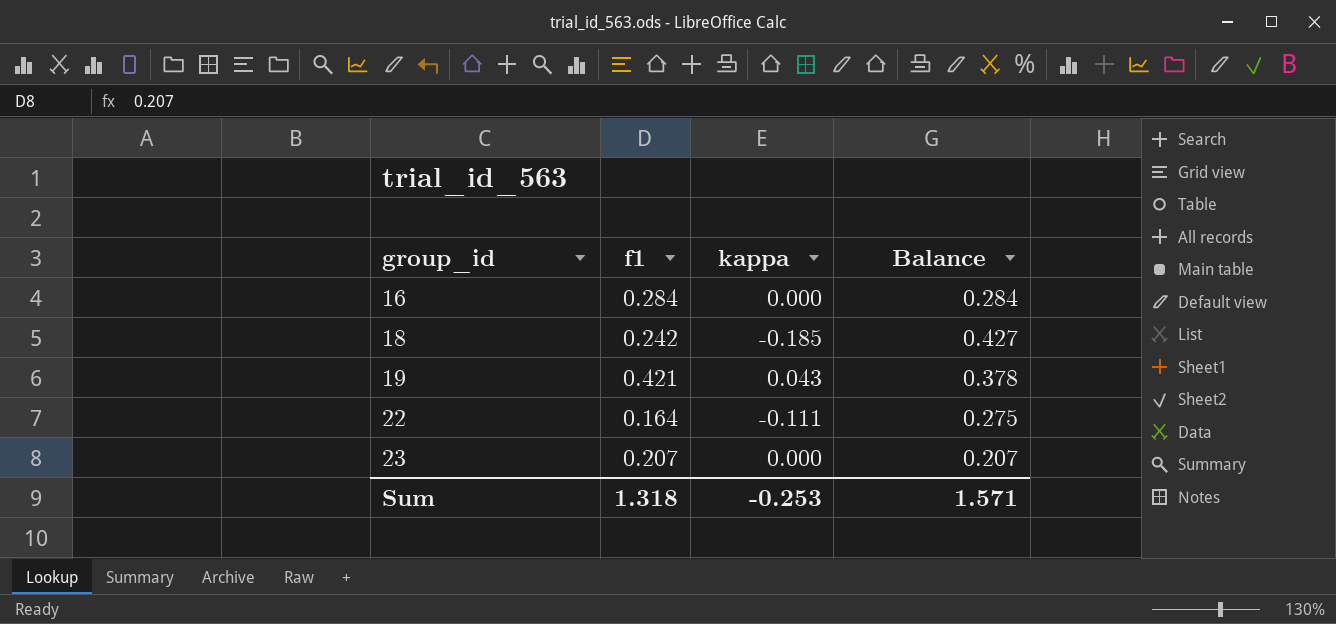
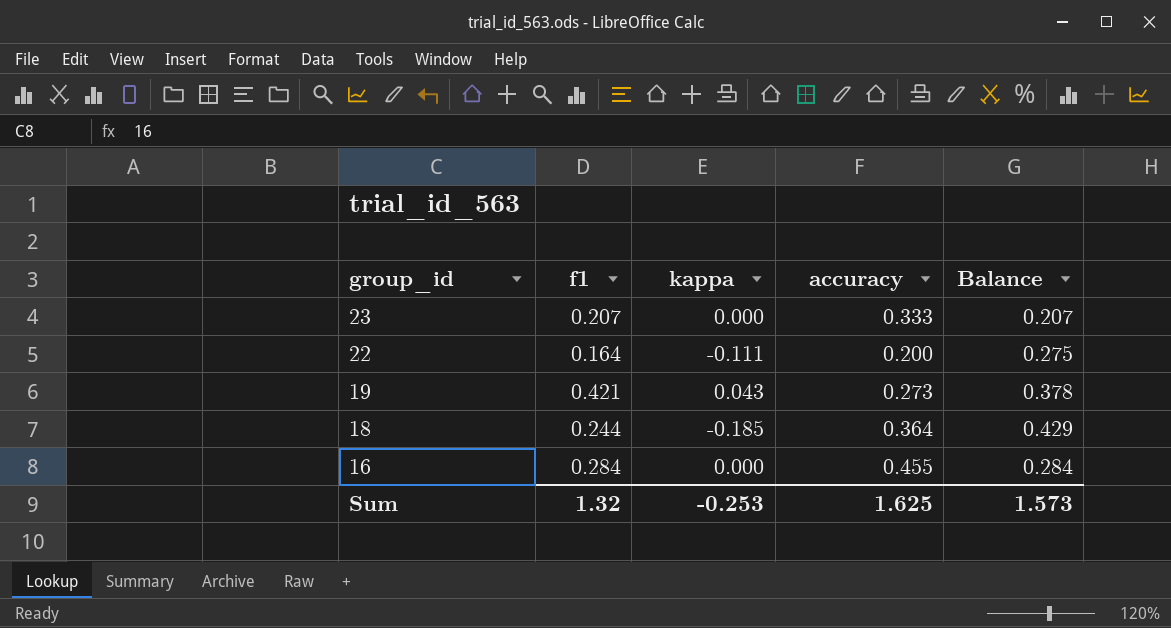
row order: group_id ascending -> group_id descending
column accuracy | position: none -> 4
18 | f1: 0.242 -> 0.244
18 | Balance: 0.427 -> 0.429
Sum | f1: 1.318 -> 1.32
Sum | Balance: 1.571 -> 1.573

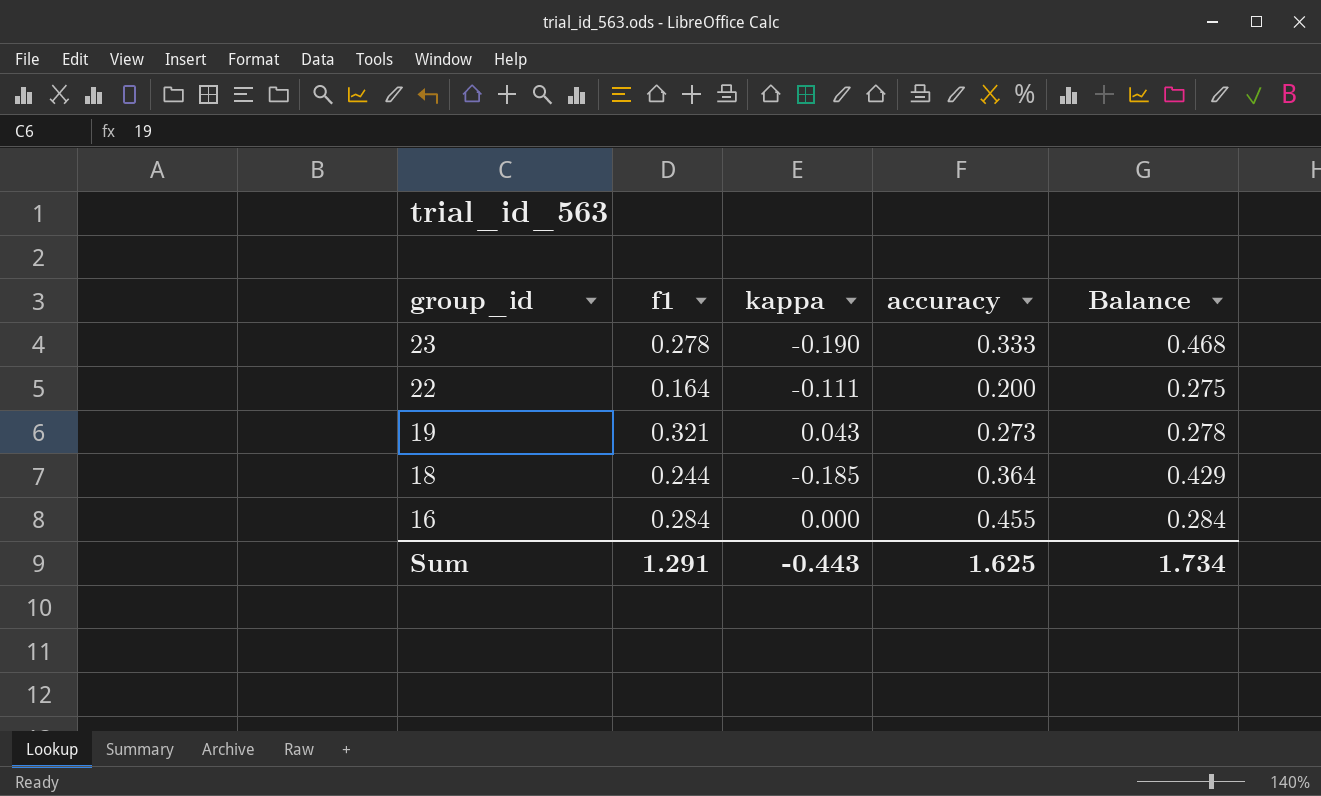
23 | f1: 0.207 -> 0.278
23 | kappa: 0.000 -> -0.190
23 | Balance: 0.207 -> 0.468
19 | f1: 0.421 -> 0.321
19 | Balance: 0.378 -> 0.278
Sum | f1: 1.32 -> 1.291
Sum | kappa: -0.253 -> -0.443
Sum | Balance: 1.573 -> 1.734

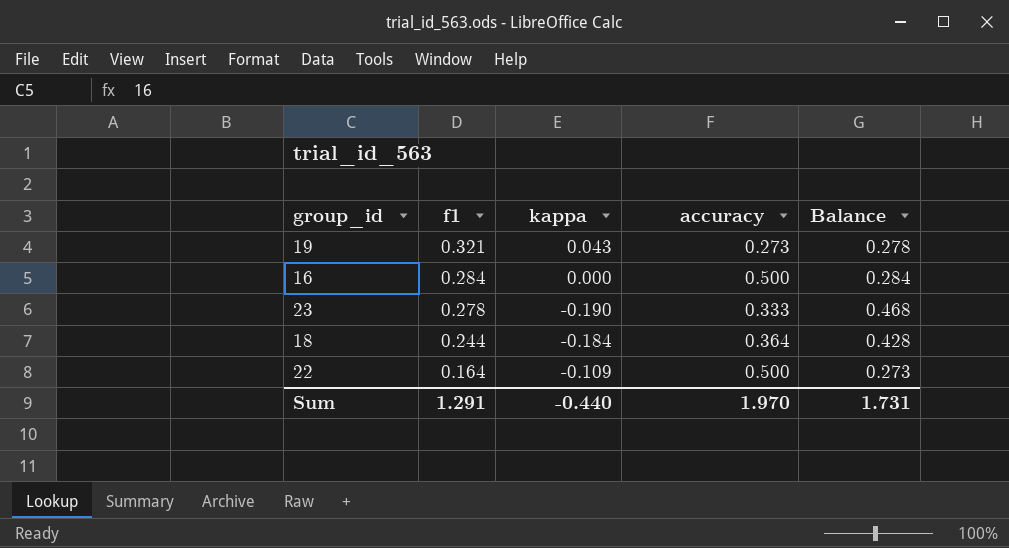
row order: group_id descending -> f1 descending
16 | accuracy: 0.455 -> 0.500
18 | kappa: -0.185 -> -0.184
18 | Balance: 0.429 -> 0.428
22 | kappa: -0.111 -> -0.109
22 | accuracy: 0.200 -> 0.500
22 | Balance: 0.275 -> 0.273
Sum | kappa: -0.443 -> -0.440
Sum | accuracy: 1.625 -> 1.970
Sum | Balance: 1.734 -> 1.731

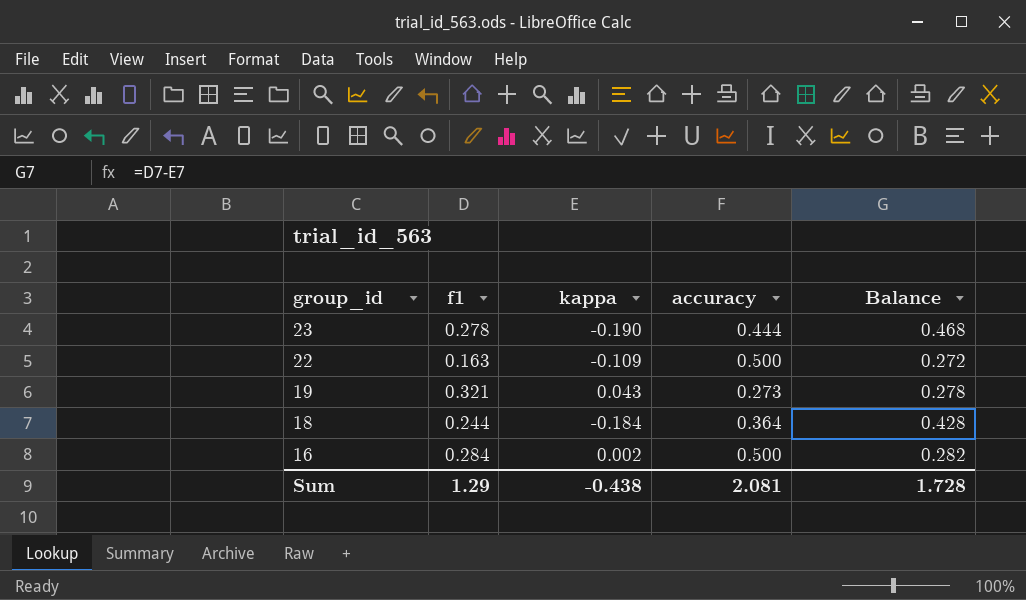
row order: f1 descending -> group_id descending
23 | accuracy: 0.333 -> 0.444
22 | f1: 0.164 -> 0.163
22 | Balance: 0.273 -> 0.272
16 | kappa: 0.000 -> 0.002
16 | Balance: 0.284 -> 0.282
Sum | f1: 1.291 -> 1.29
Sum | kappa: -0.440 -> -0.438
Sum | accuracy: 1.970 -> 2.081
Sum | Balance: 1.731 -> 1.728

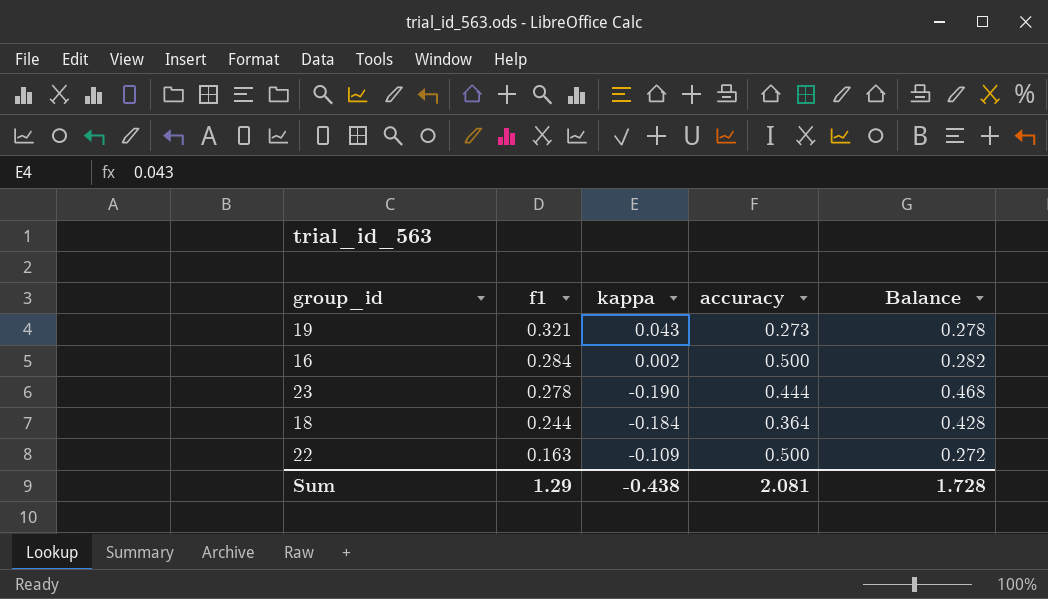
row order: group_id descending -> f1 descending

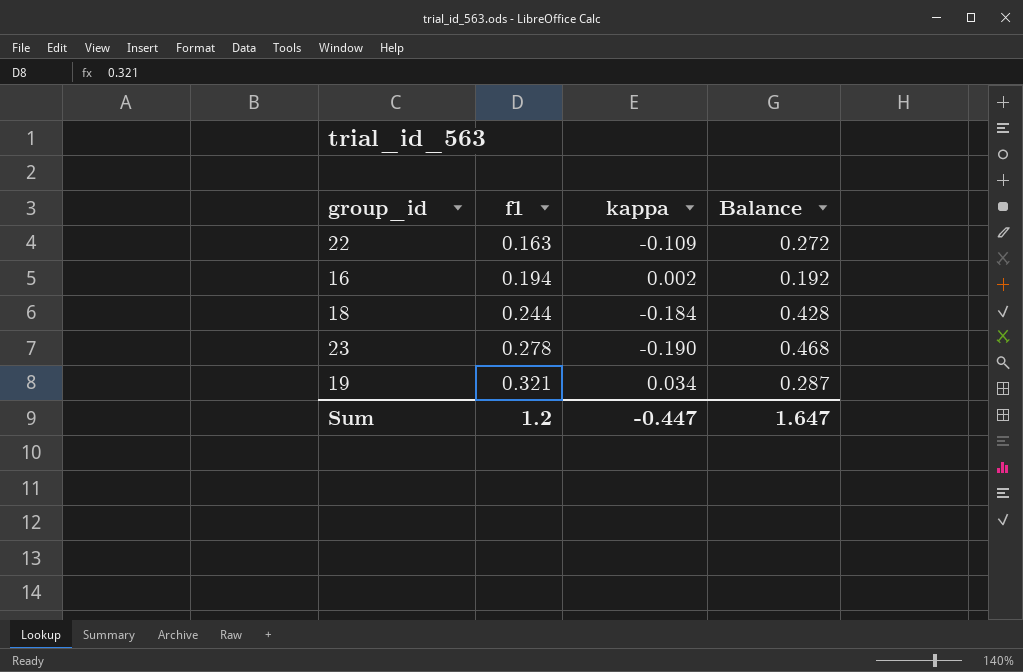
row order: f1 descending -> f1 ascending
column accuracy | position: 4 -> none
16 | f1: 0.284 -> 0.194
16 | Balance: 0.282 -> 0.192
19 | kappa: 0.043 -> 0.034
19 | Balance: 0.278 -> 0.287
Sum | f1: 1.29 -> 1.2
Sum | kappa: -0.438 -> -0.447
Sum | Balance: 1.728 -> 1.647

